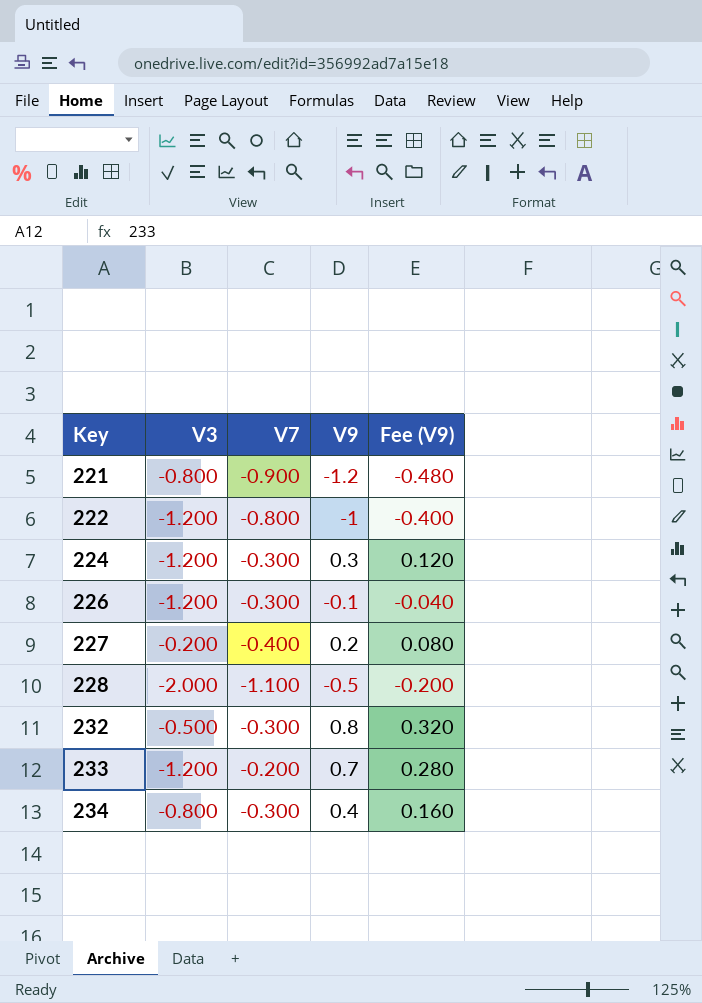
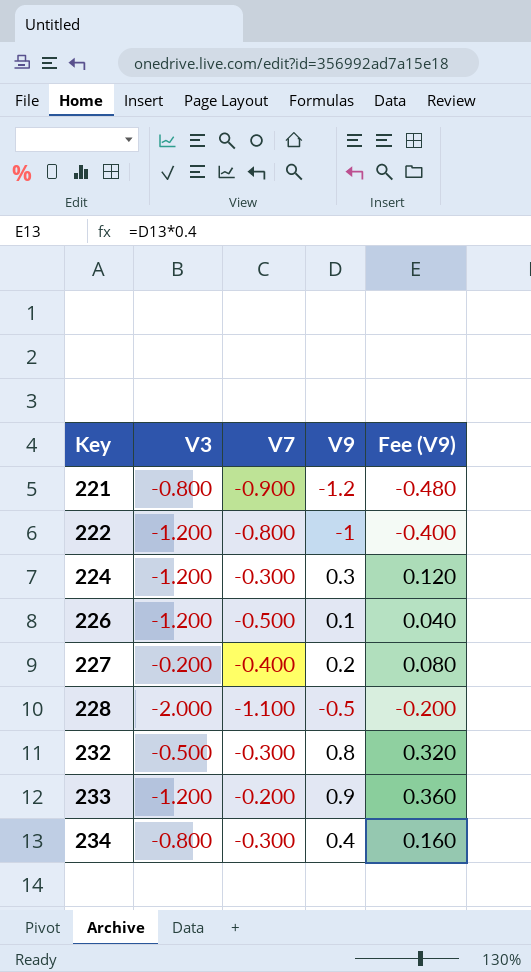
226 | V7: -0.300 -> -0.500
226 | V9: -0.1 -> 0.1
226 | Fee (V9): -0.040 -> 0.040
233 | V9: 0.7 -> 0.9
233 | Fee (V9): 0.280 -> 0.360

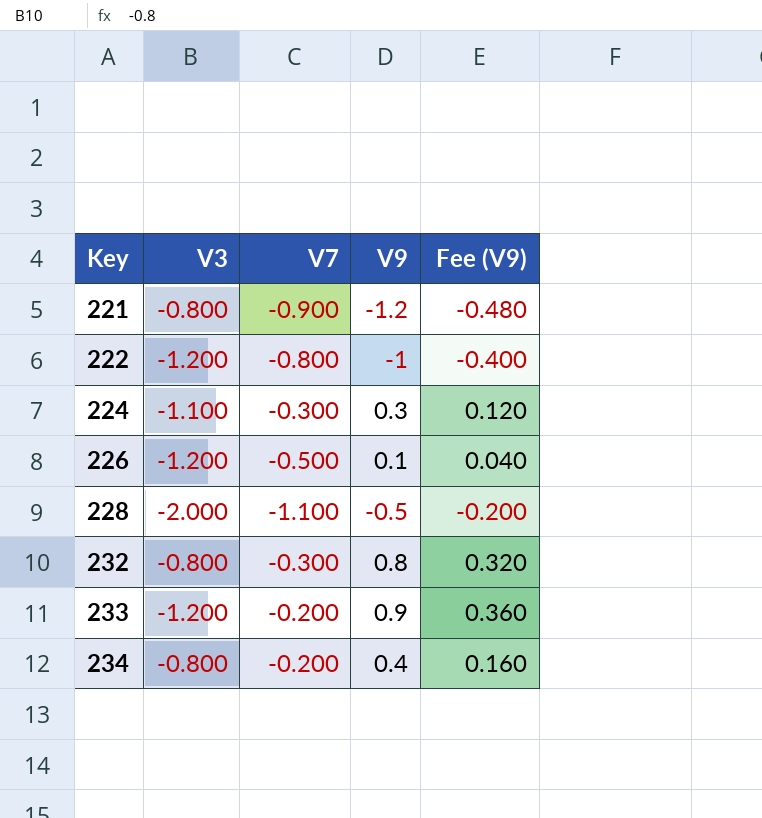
row 227: -0.200 | -0.400 | 0.2 | 0.080 -> none
224 | V3: -1.200 -> -1.100
232 | V3: -0.500 -> -0.800
234 | V7: -0.300 -> -0.200

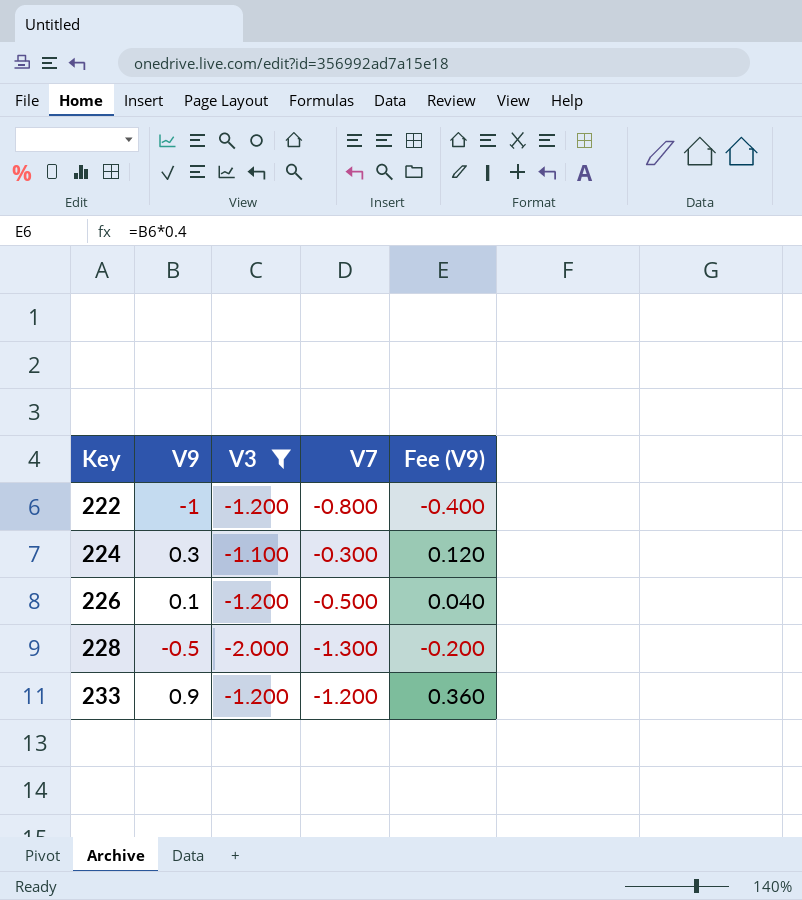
filter: none -> V3 != -0.800
column V9 | position: 4 -> 2
228 | V7: -1.100 -> -1.300
233 | V7: -0.200 -> -1.200

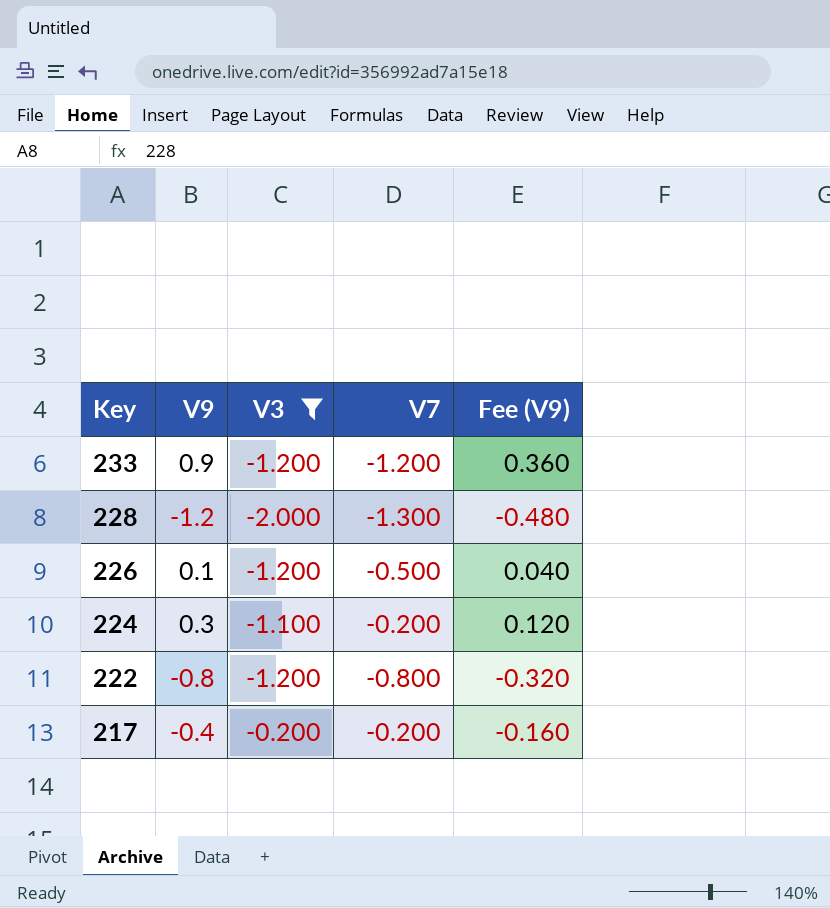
row order: Key ascending -> Key descending
228 | V9: -0.5 -> -1.2
228 | Fee (V9): -0.200 -> -0.480
224 | V7: -0.300 -> -0.200
222 | V9: -1 -> -0.8
222 | Fee (V9): -0.400 -> -0.320
row 217: none -> -0.4 | -0.200 | -0.200 | -0.160

